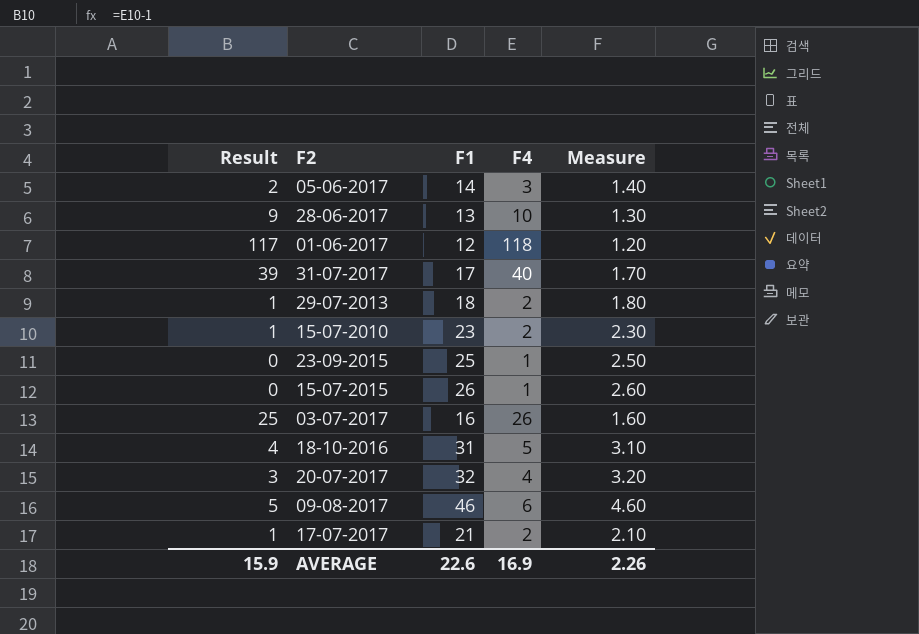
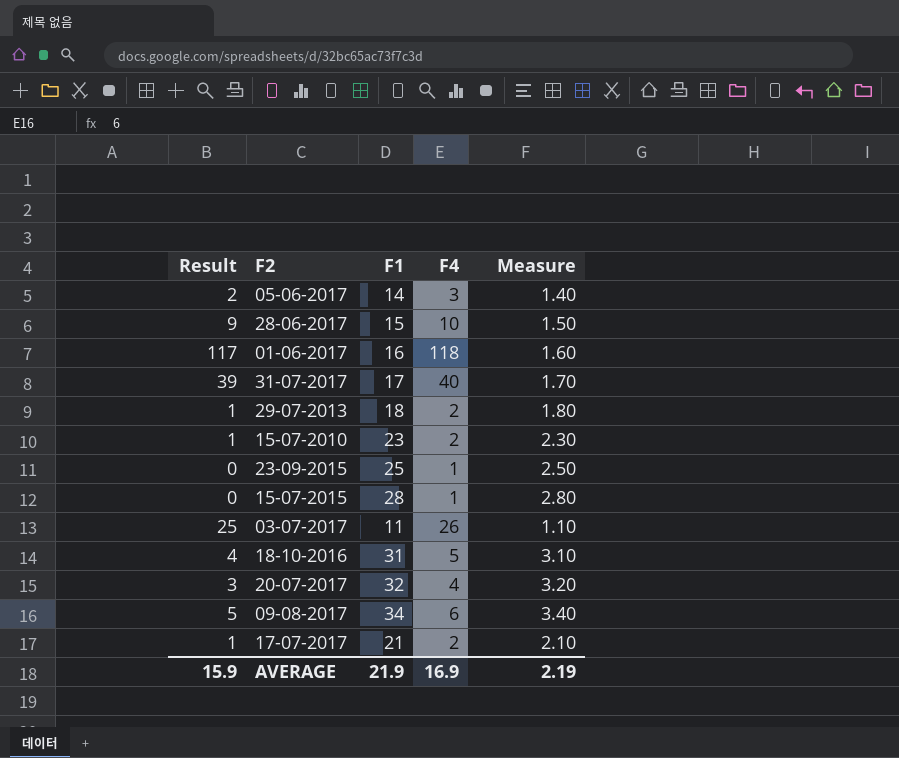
28-06-2017 | F1: 13 -> 15
28-06-2017 | Measure: 1.30 -> 1.50
01-06-2017 | F1: 12 -> 16
01-06-2017 | Measure: 1.20 -> 1.60
15-07-2015 | F1: 26 -> 28
15-07-2015 | Measure: 2.60 -> 2.80
03-07-2017 | F1: 16 -> 11
03-07-2017 | Measure: 1.60 -> 1.10
09-08-2017 | F1: 46 -> 34
09-08-2017 | Measure: 4.60 -> 3.40
AVERAGE | F1: 22.6 -> 21.9
AVERAGE | Measure: 2.26 -> 2.19

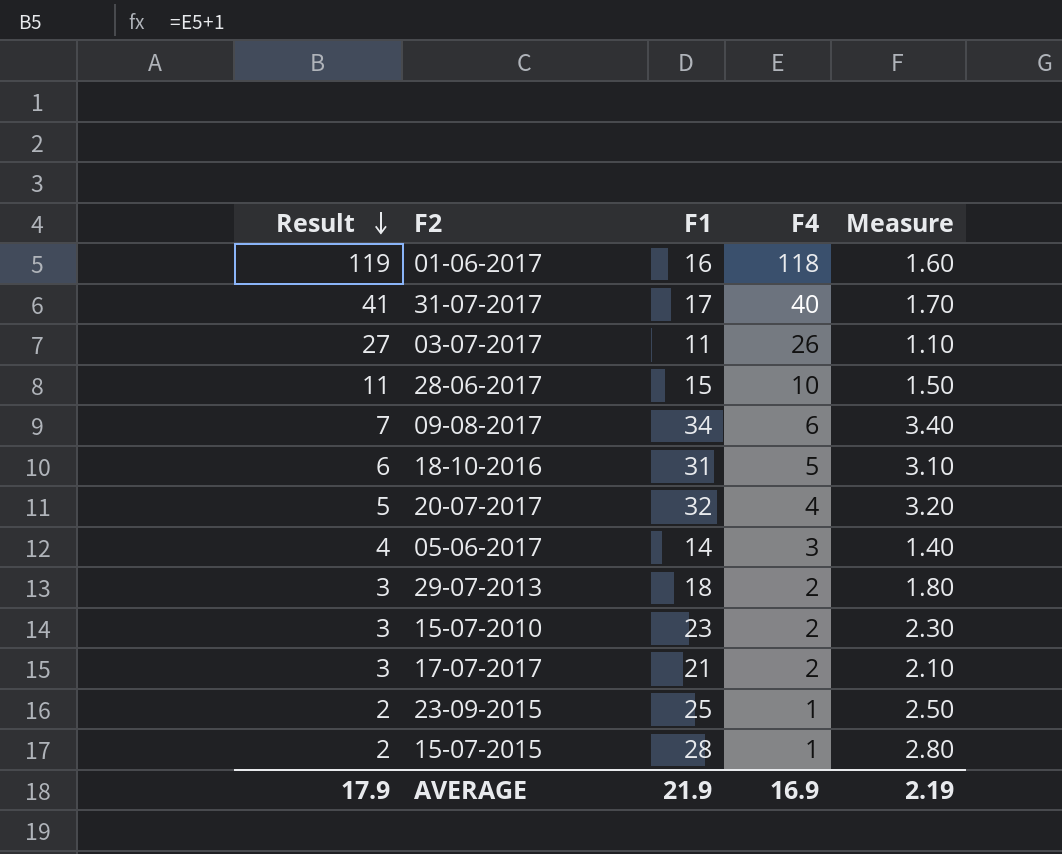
row order: none -> Result descending
column Result | formula: [F4] - 1 -> [F4] + 1
AVERAGE | Result: 15.9 -> 17.9

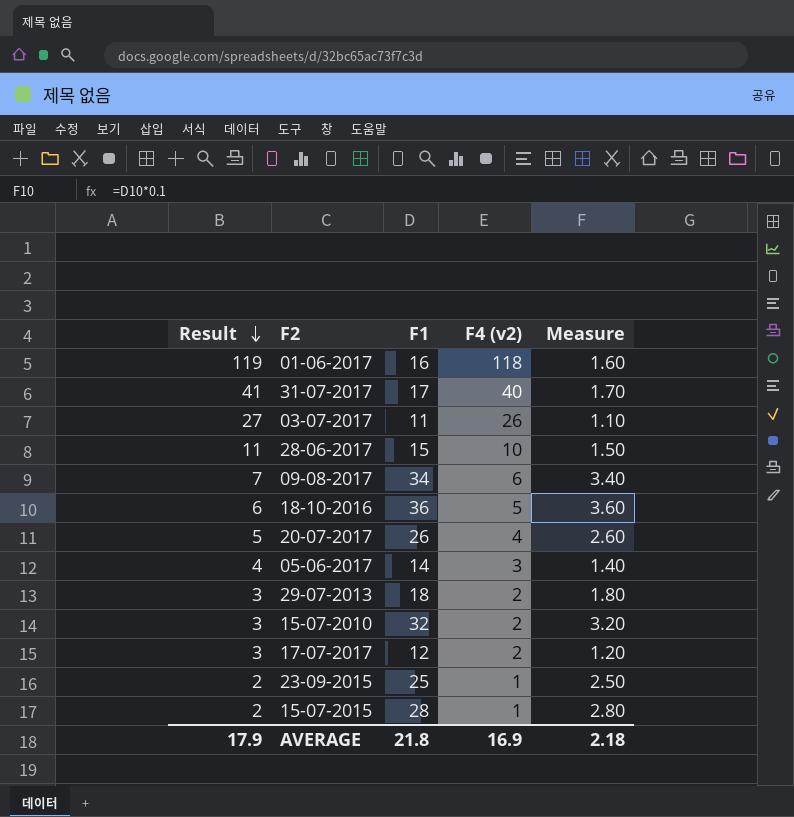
column name: F4 -> F4 (v2)
18-10-2016 | F1: 31 -> 36
18-10-2016 | Measure: 3.10 -> 3.60
20-07-2017 | F1: 32 -> 26
20-07-2017 | Measure: 3.20 -> 2.60
15-07-2010 | F1: 23 -> 32
15-07-2010 | Measure: 2.30 -> 3.20
17-07-2017 | F1: 21 -> 12
17-07-2017 | Measure: 2.10 -> 1.20
AVERAGE | F1: 21.9 -> 21.8
AVERAGE | Measure: 2.19 -> 2.18

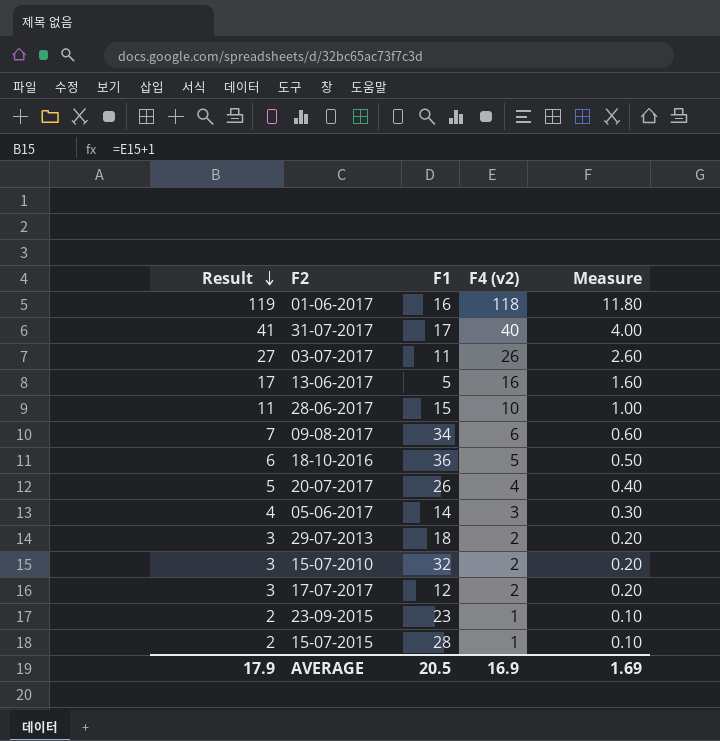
column Measure | formula: [F1] * 0.1 -> [F4 (v2)] * 0.1
row 13-06-2017: none -> 17 | 5 | 16 | 1.60
23-09-2015 | F1: 25 -> 23
AVERAGE | F1: 21.8 -> 20.5
AVERAGE | Measure: 2.18 -> 1.69

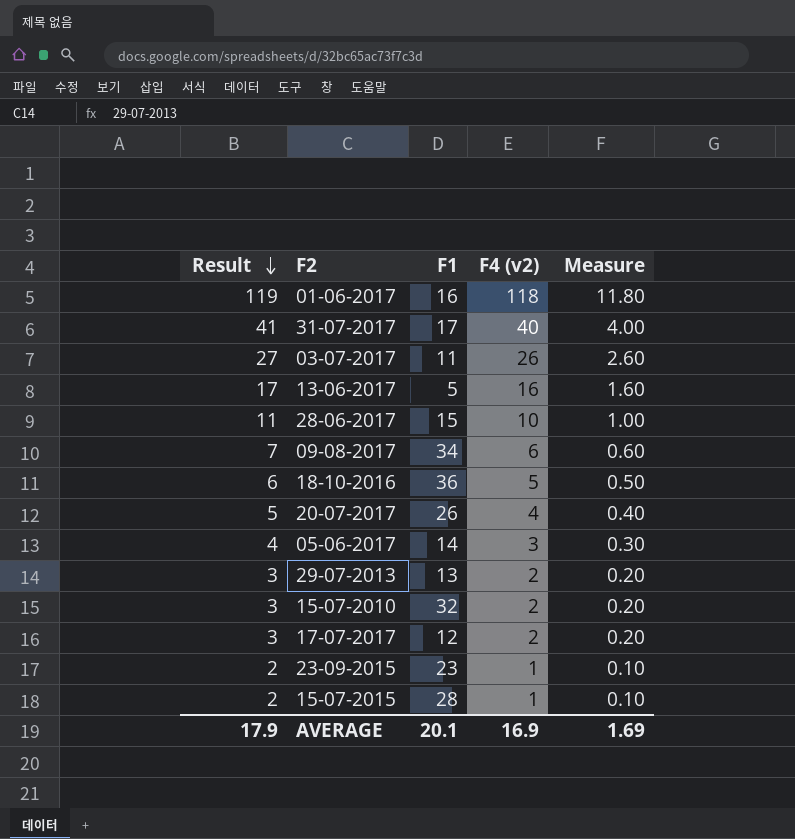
29-07-2013 | F1: 18 -> 13
AVERAGE | F1: 20.5 -> 20.1

